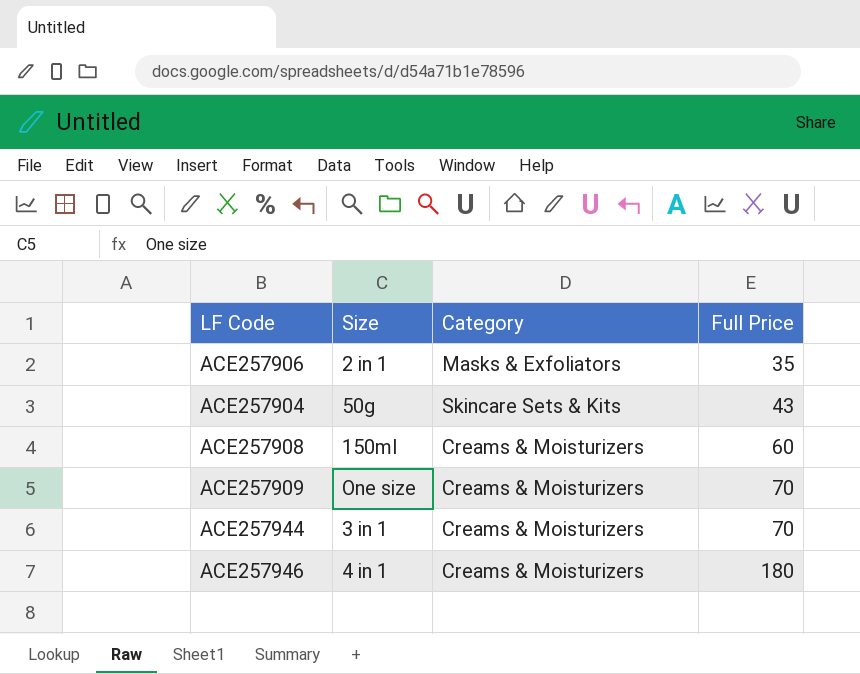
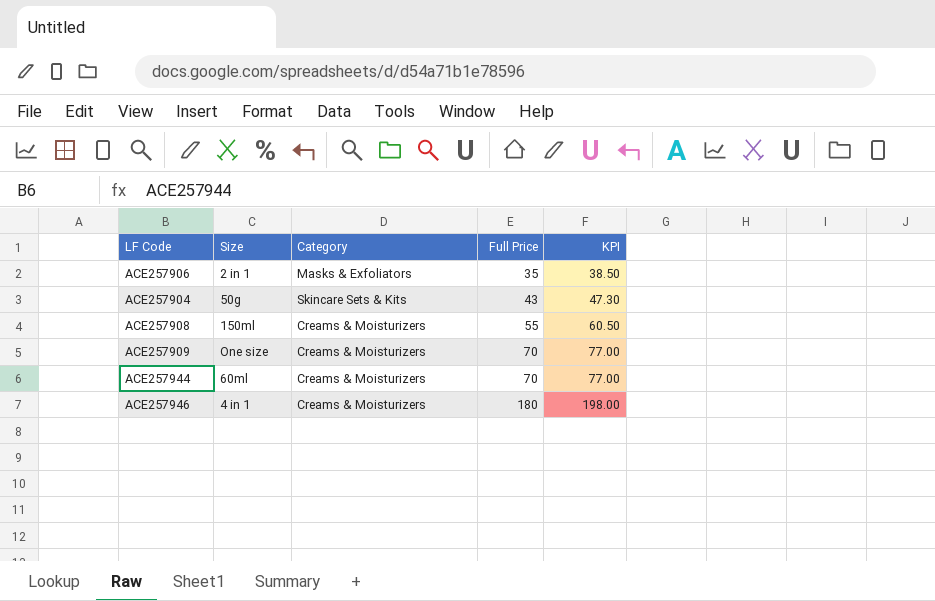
column KPI | formula: none -> [Full Price] * 1.1
ACE257908 | Full Price: 60 -> 55
ACE257944 | Size: 3 in 1 -> 60ml

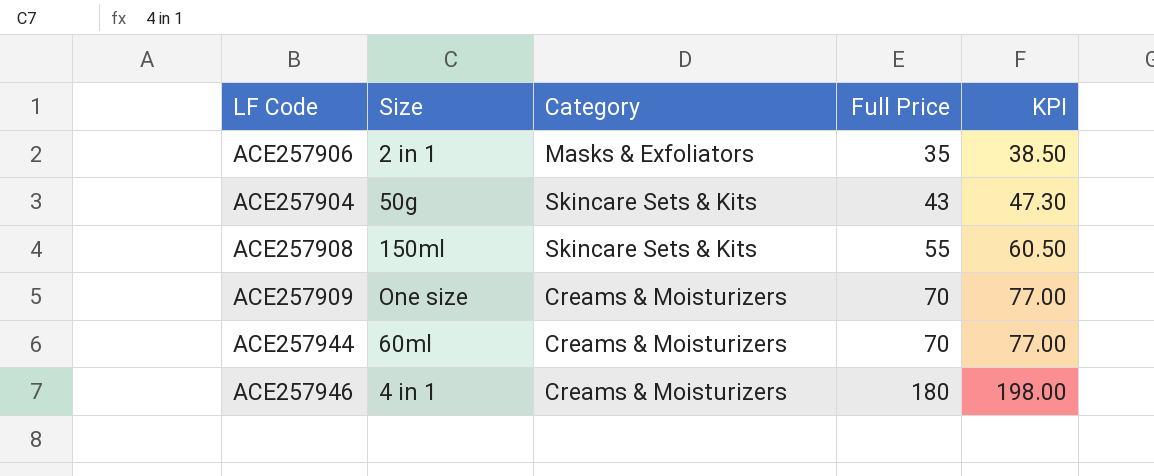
ACE257908 | Category: Creams & Moisturizers -> Skincare Sets & Kits

